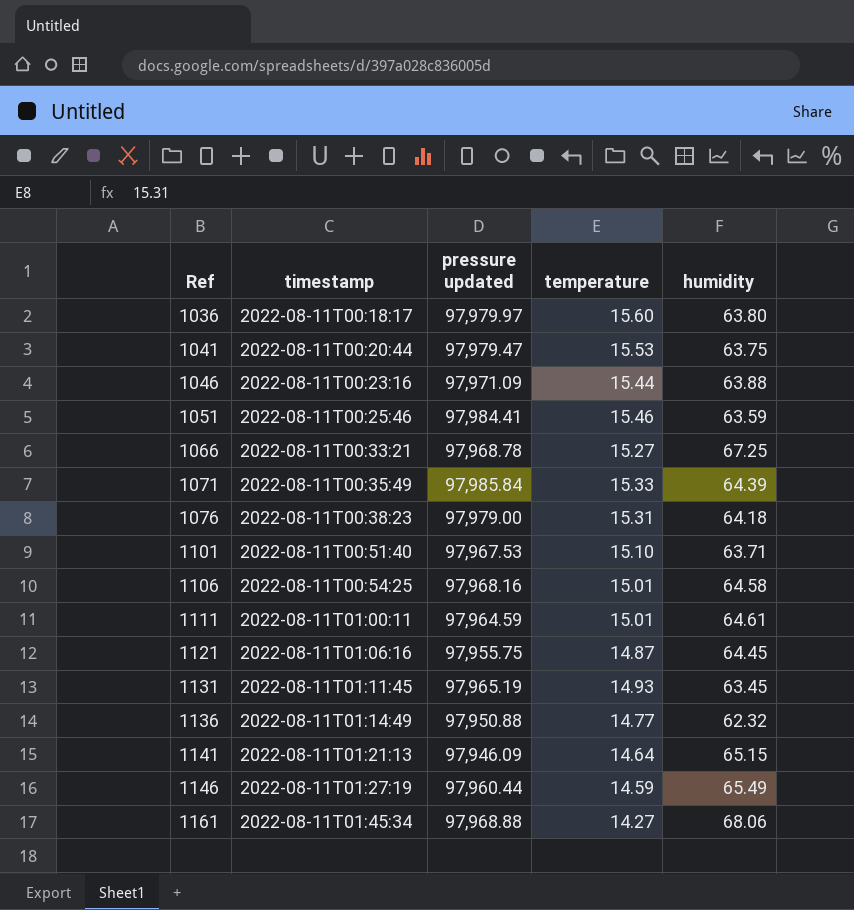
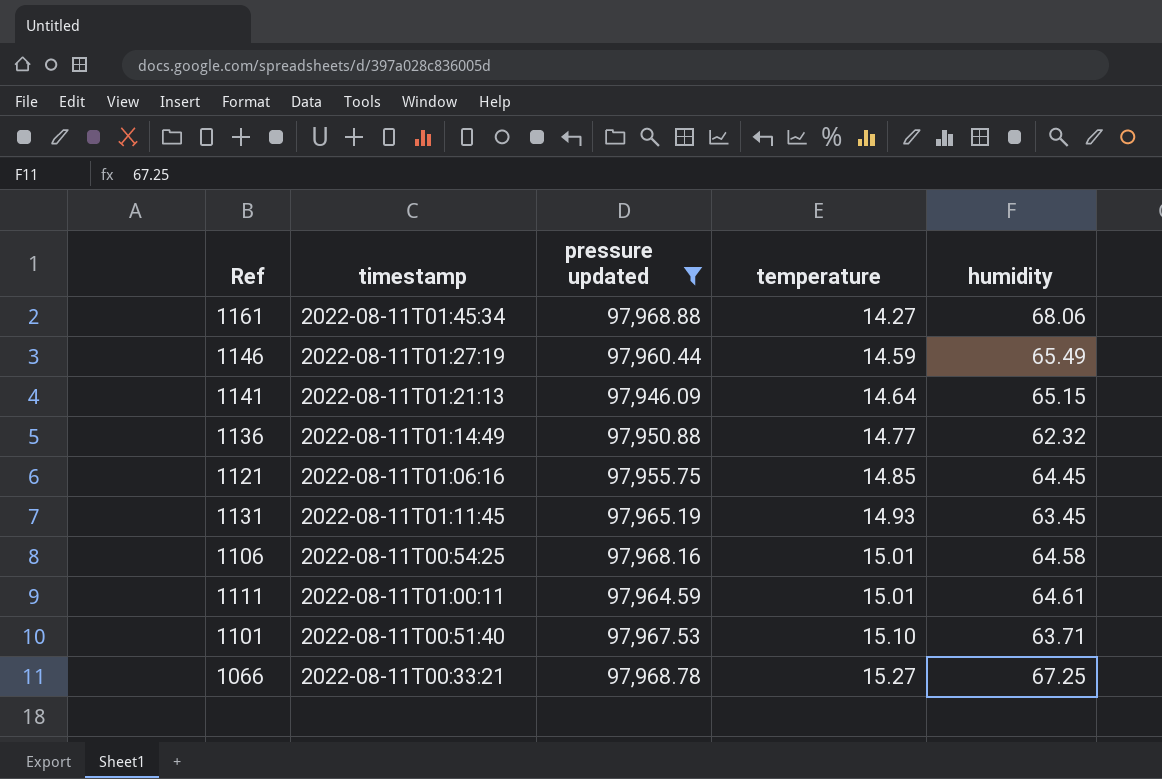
filter: none -> pressure updated <= 97,968.88
row order: Ref ascending -> temperature ascending
1121 | temperature: 14.87 -> 14.85

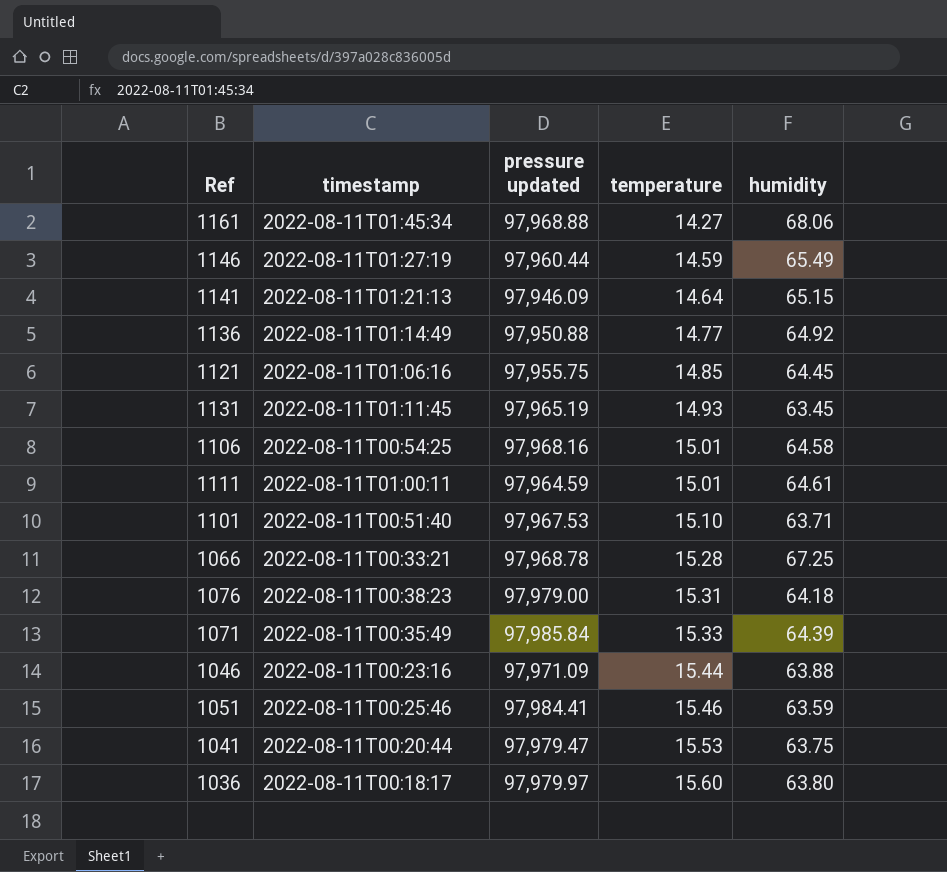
filter: pressure updated <= 97,968.88 -> none
1136 | humidity: 62.32 -> 64.92
1066 | temperature: 15.27 -> 15.28

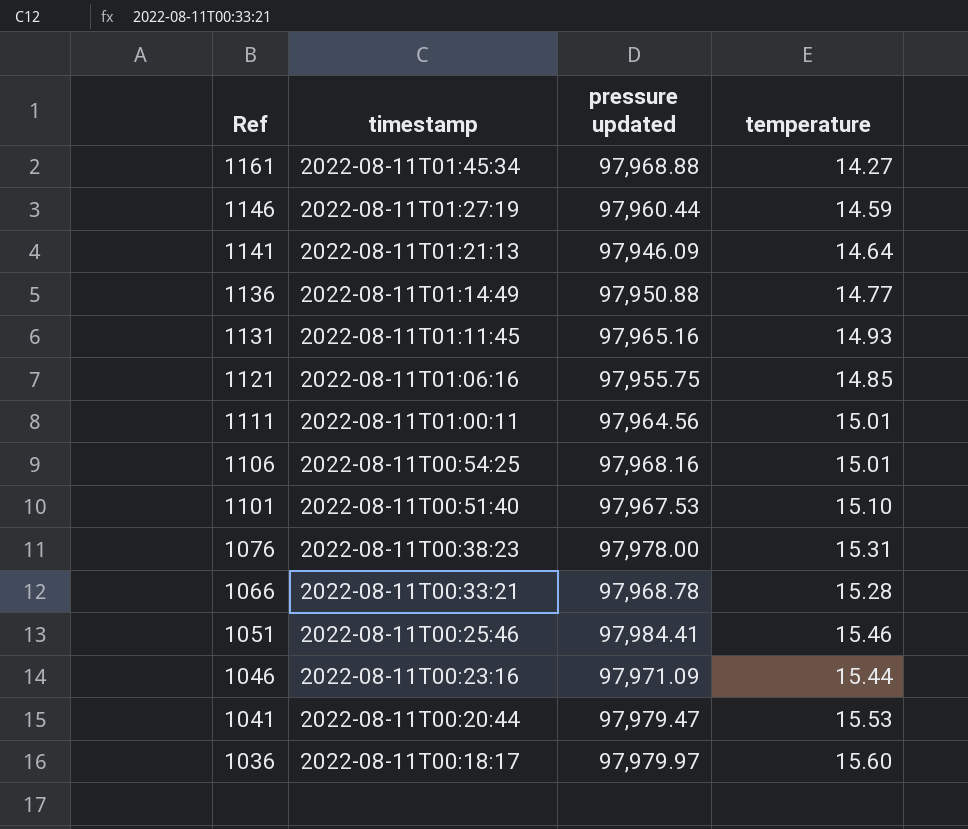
row order: temperature ascending -> Ref descending
column humidity | position: 5 -> none
row 1071: 2022-08-11T00:35:49 | 97,985.84 | 15.33 | 64.39 -> none
1131 | pressure updated: 97,965.19 -> 97,965.16
1111 | pressure updated: 97,964.59 -> 97,964.56
1076 | pressure updated: 97,979.00 -> 97,978.00

